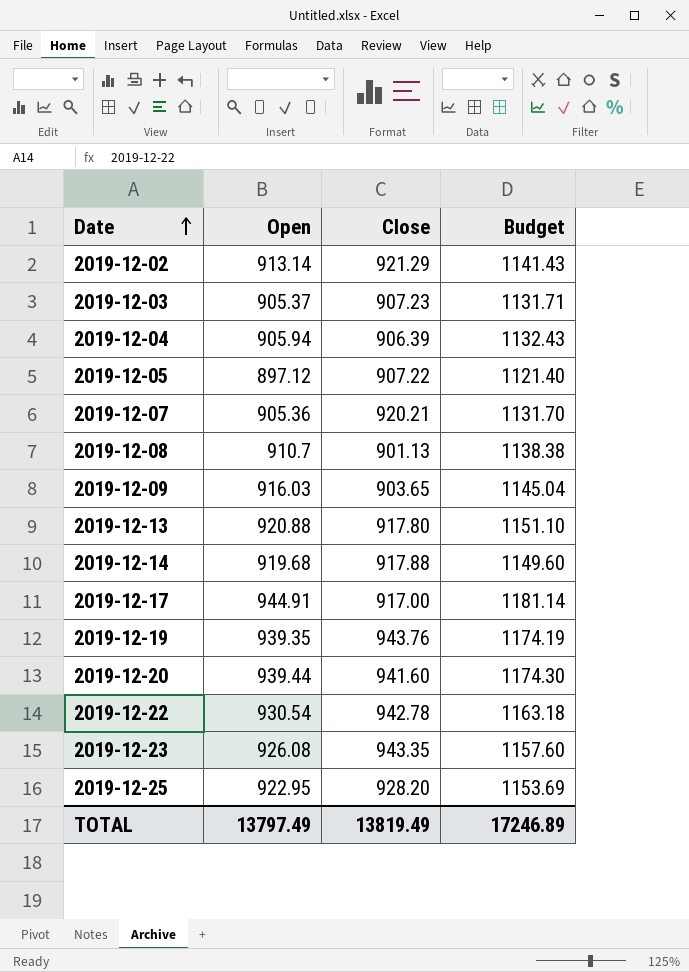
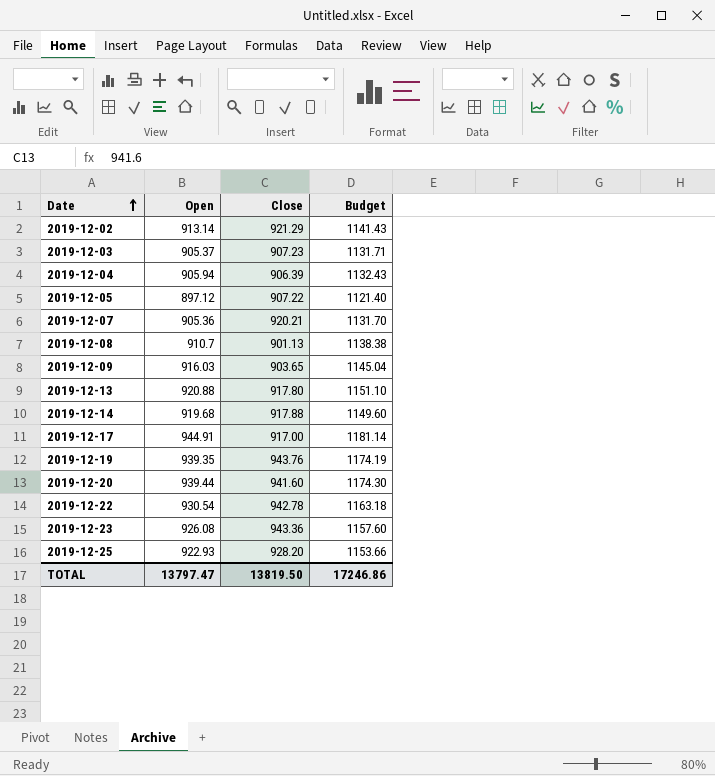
2019-12-23 | Close: 943.35 -> 943.36
2019-12-25 | Open: 922.95 -> 922.93
2019-12-25 | Budget: 1153.69 -> 1153.66
TOTAL | Open: 13797.49 -> 13797.47
TOTAL | Close: 13819.49 -> 13819.50
TOTAL | Budget: 17246.89 -> 17246.86

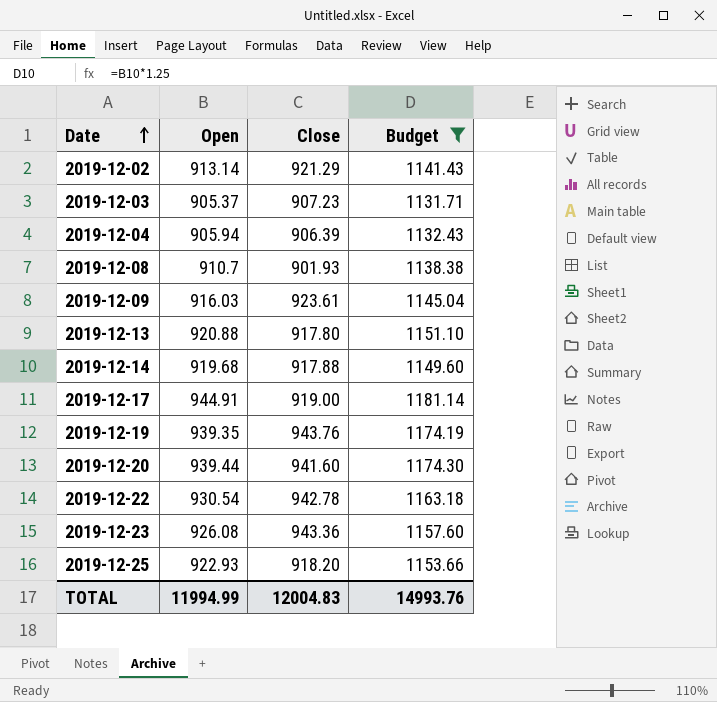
filter: none -> Budget >= 1131.71
2019-12-08 | Close: 901.13 -> 901.93
2019-12-09 | Close: 903.65 -> 923.61
2019-12-17 | Close: 917.00 -> 919.00
2019-12-25 | Close: 928.20 -> 918.20
TOTAL | Open: 13797.47 -> 11994.99
TOTAL | Close: 13819.50 -> 12004.83
TOTAL | Budget: 17246.86 -> 14993.76

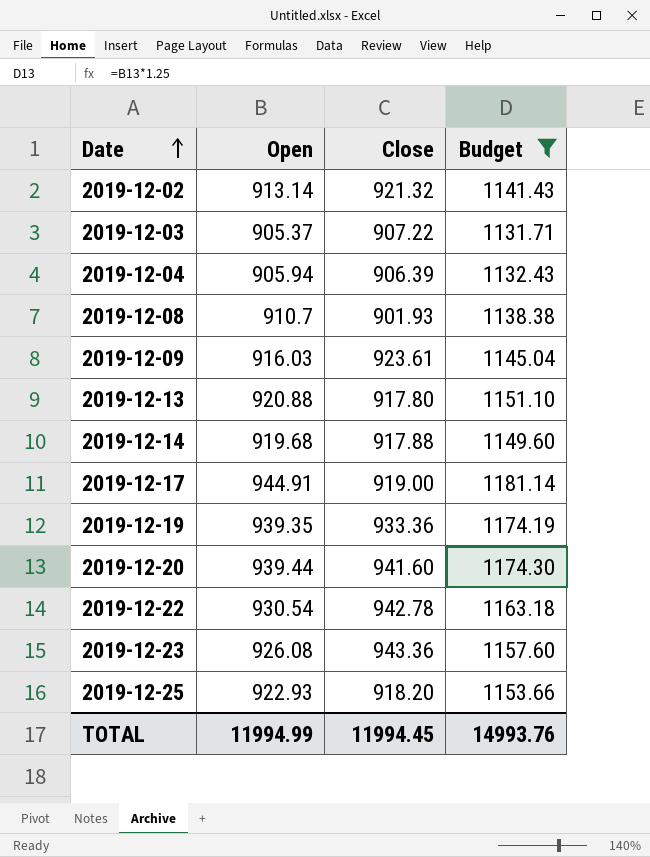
2019-12-02 | Close: 921.29 -> 921.32
2019-12-03 | Close: 907.23 -> 907.22
2019-12-19 | Close: 943.76 -> 933.36
TOTAL | Close: 12004.83 -> 11994.45

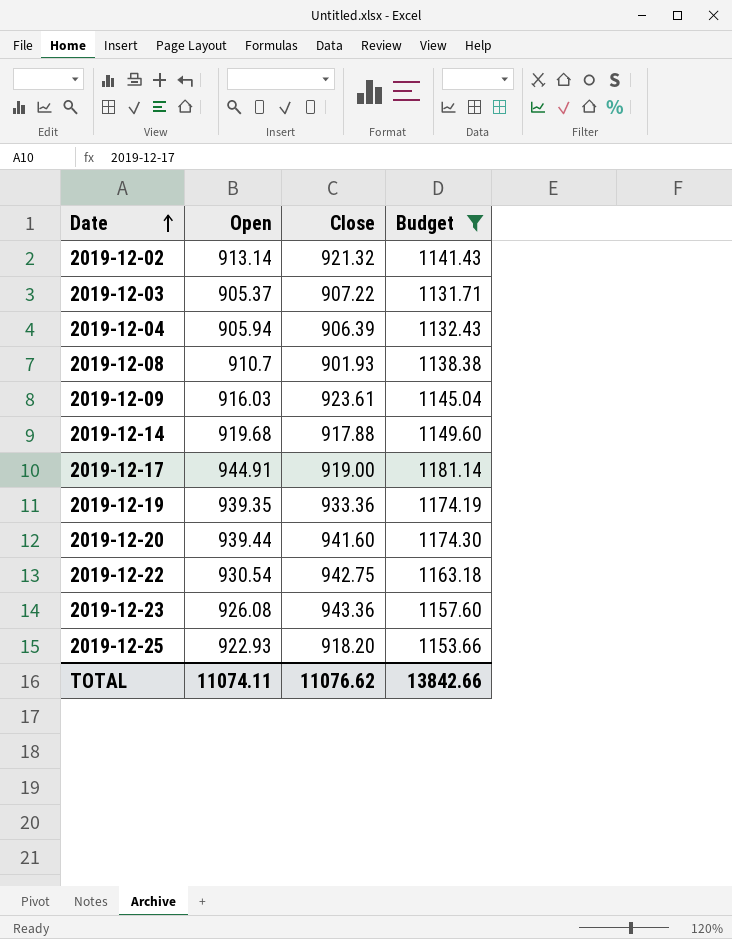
row 2019-12-13: 920.88 | 917.80 | 1151.10 -> none
2019-12-22 | Close: 942.78 -> 942.75
TOTAL | Open: 11994.99 -> 11074.11
TOTAL | Close: 11994.45 -> 11076.62
TOTAL | Budget: 14993.76 -> 13842.66

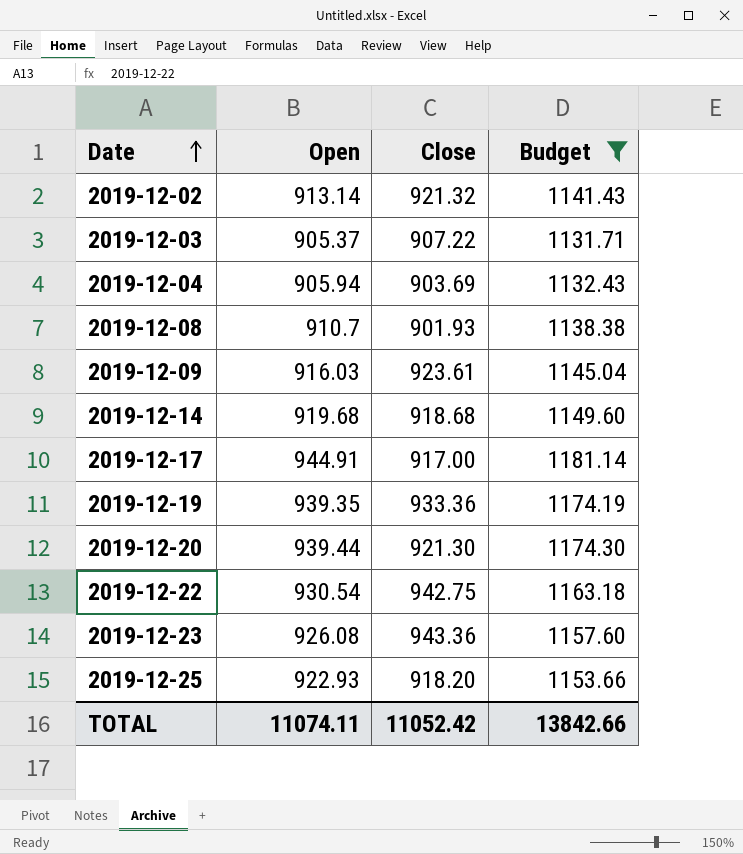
2019-12-04 | Close: 906.39 -> 903.69
2019-12-14 | Close: 917.88 -> 918.68
2019-12-17 | Close: 919.00 -> 917.00
2019-12-20 | Close: 941.60 -> 921.30
TOTAL | Close: 11076.62 -> 11052.42

